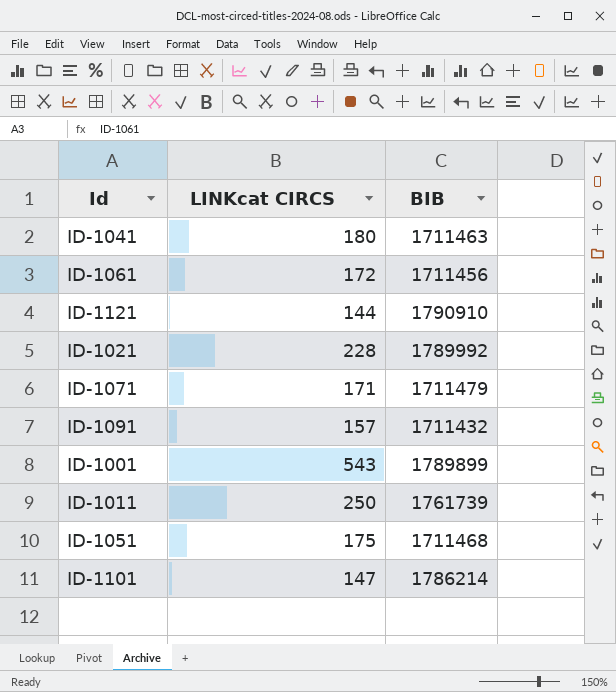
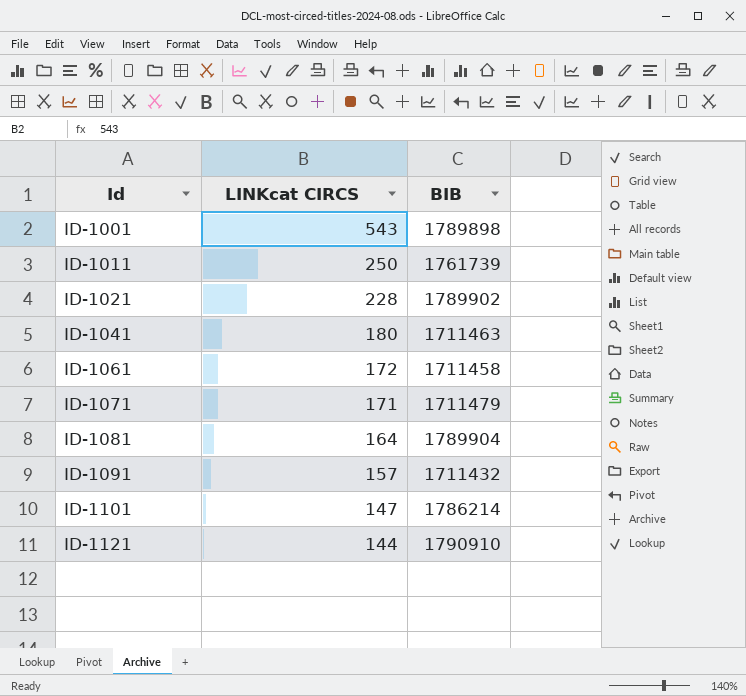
row order: none -> Id ascending
row ID-1051: 175 | 1711468 -> none
ID-1001 | BIB: 1789899 -> 1789898
ID-1021 | BIB: 1789992 -> 1789902
ID-1061 | BIB: 1711456 -> 1711458
row ID-1081: none -> 164 | 1789904

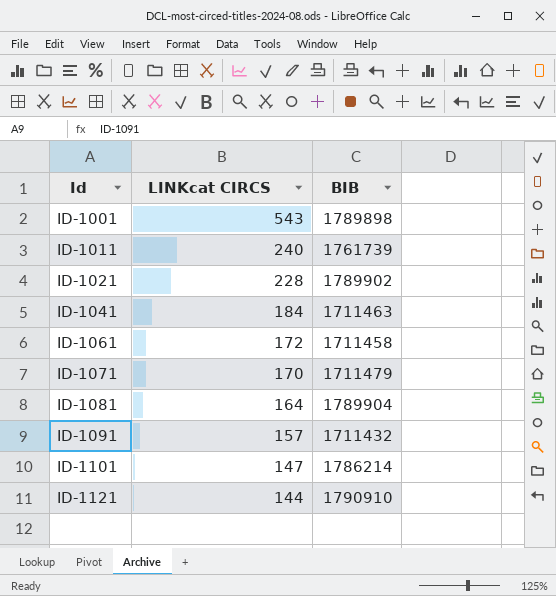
ID-1011 | LINKcat CIRCS: 250 -> 240
ID-1041 | LINKcat CIRCS: 180 -> 184
ID-1071 | LINKcat CIRCS: 171 -> 170

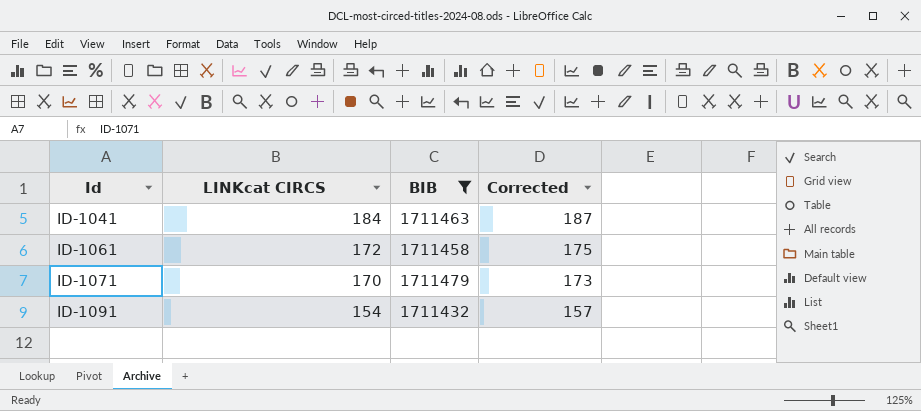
filter: none -> BIB <= 1711479
column Corrected | formula: none -> [LINKcat CIRCS] + 3
ID-1091 | LINKcat CIRCS: 157 -> 154

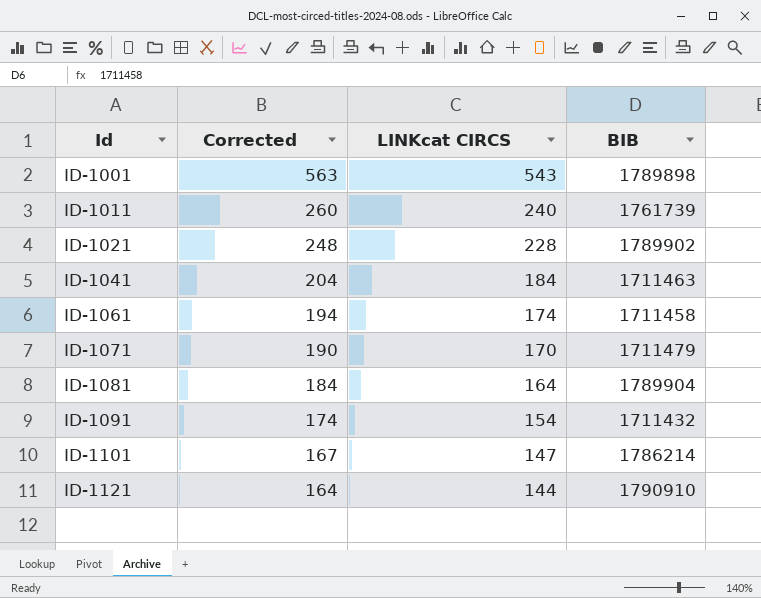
filter: BIB <= 1711479 -> none
column Corrected | formula: [LINKcat CIRCS] + 3 -> [LINKcat CIRCS] + 20
column Corrected | position: 4 -> 2
ID-1061 | LINKcat CIRCS: 172 -> 174

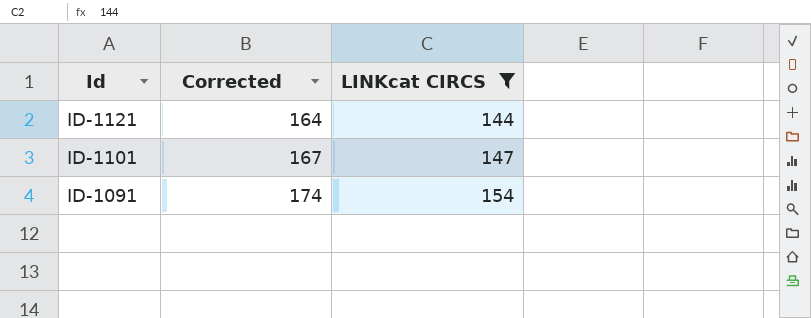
filter: none -> LINKcat CIRCS <= 154
row order: Id ascending -> Id descending
column BIB | position: 4 -> none

